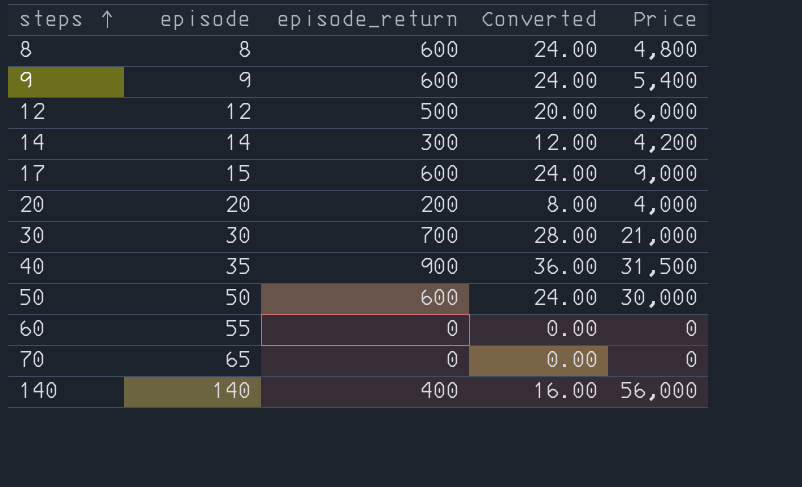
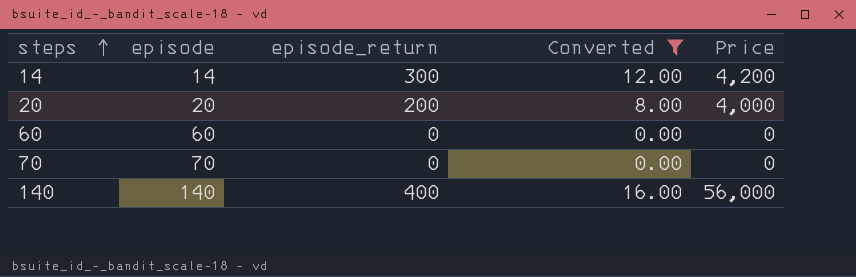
filter: none -> Converted <= 16.00
60 | episode: 55 -> 60
70 | episode: 65 -> 70

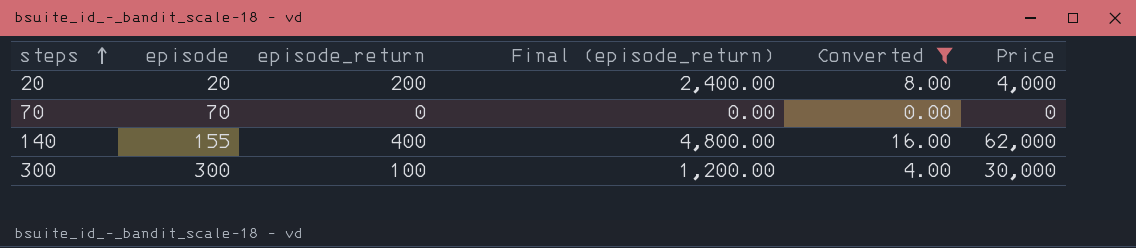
column Final (episode_return) | formula: none -> [episode_return] * 12
row 14: 14 | 300 | 12.00 | 4,200 -> none
row 60: 60 | 0 | 0.00 | 0 -> none
140 | episode: 140 -> 155
140 | Price: 56,000 -> 62,000
row 300: none -> 300 | 100 | 1,200.00 | 4.00 | 30,000

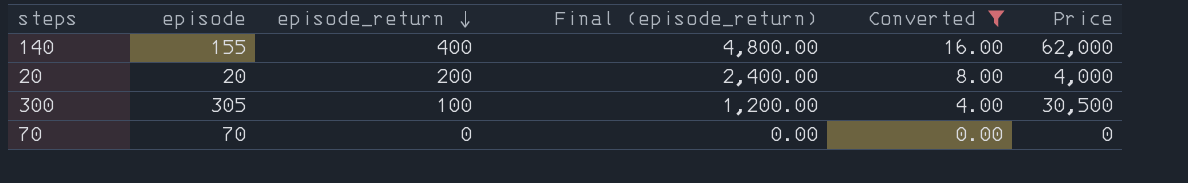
row order: steps ascending -> episode_return descending
300 | episode: 300 -> 305
300 | Price: 30,000 -> 30,500

